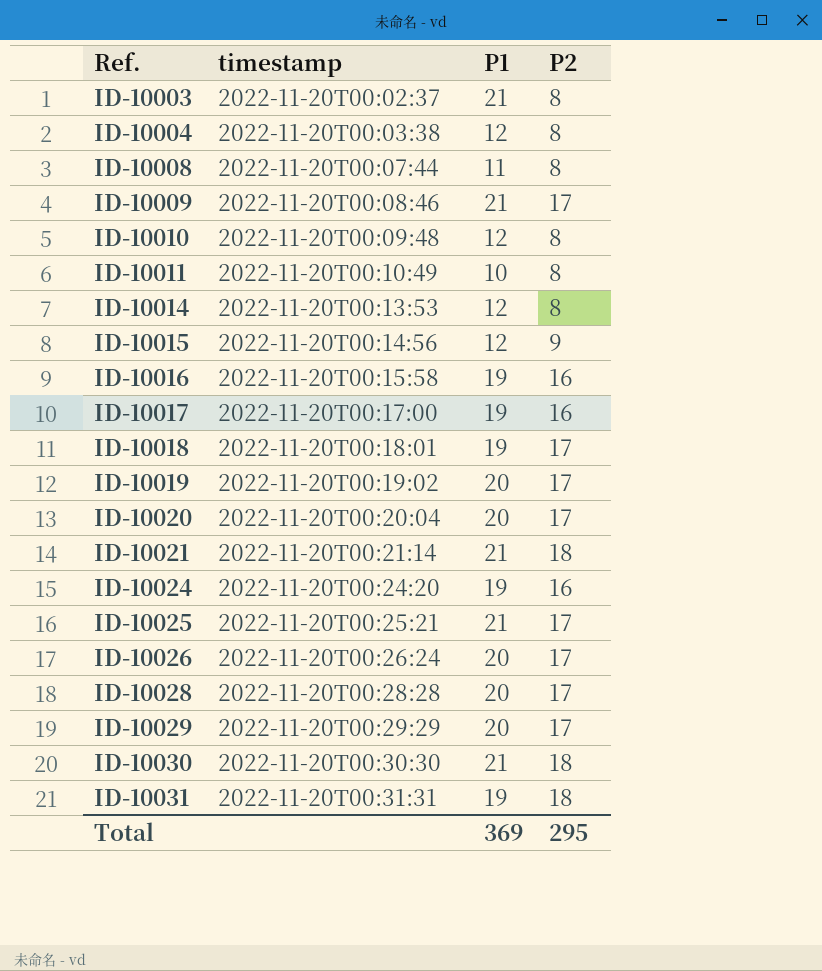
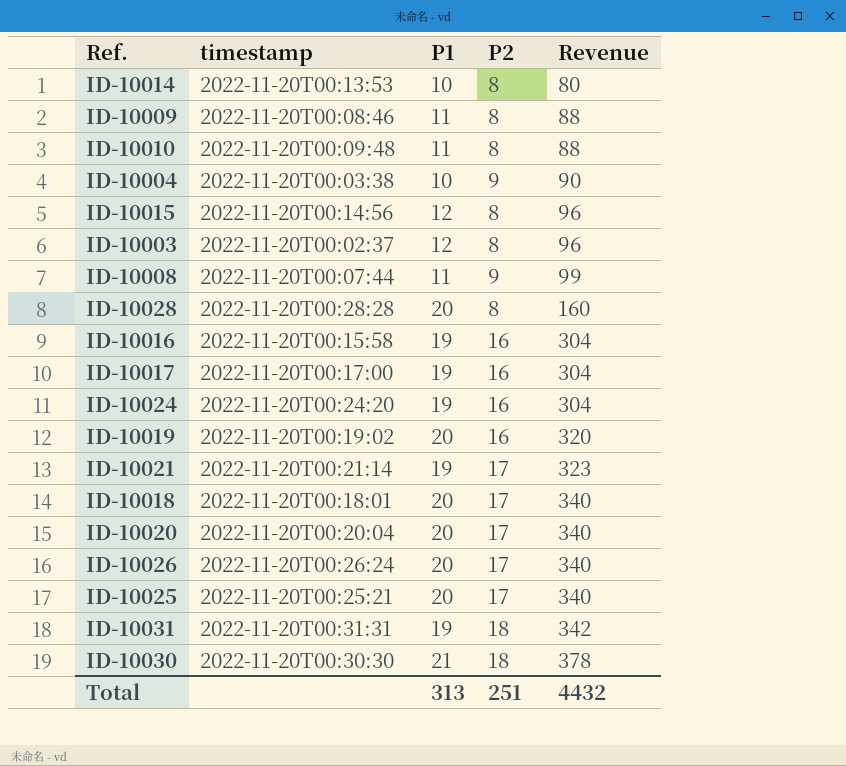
row order: Ref. ascending -> Revenue ascending
column Revenue | formula: none -> [P1] * [P2]
row ID-10011: 2022-11-20T00:10:49 | 10 | 8 -> none
row ID-10029: 2022-11-20T00:29:29 | 20 | 17 -> none
ID-10014 | P1: 12 -> 10
ID-10009 | P1: 21 -> 11
ID-10009 | P2: 17 -> 8
ID-10010 | P1: 12 -> 11
ID-10004 | P1: 12 -> 10
ID-10004 | P2: 8 -> 9
ID-10015 | P2: 9 -> 8
ID-10003 | P1: 21 -> 12
ID-10008 | P2: 8 -> 9
ID-10028 | P2: 17 -> 8
ID-10019 | P2: 17 -> 16
ID-10021 | P1: 21 -> 19
ID-10021 | P2: 18 -> 17
ID-10018 | P1: 19 -> 20
ID-10025 | P1: 21 -> 20
Total | P1: 369 -> 313
Total | P2: 295 -> 251

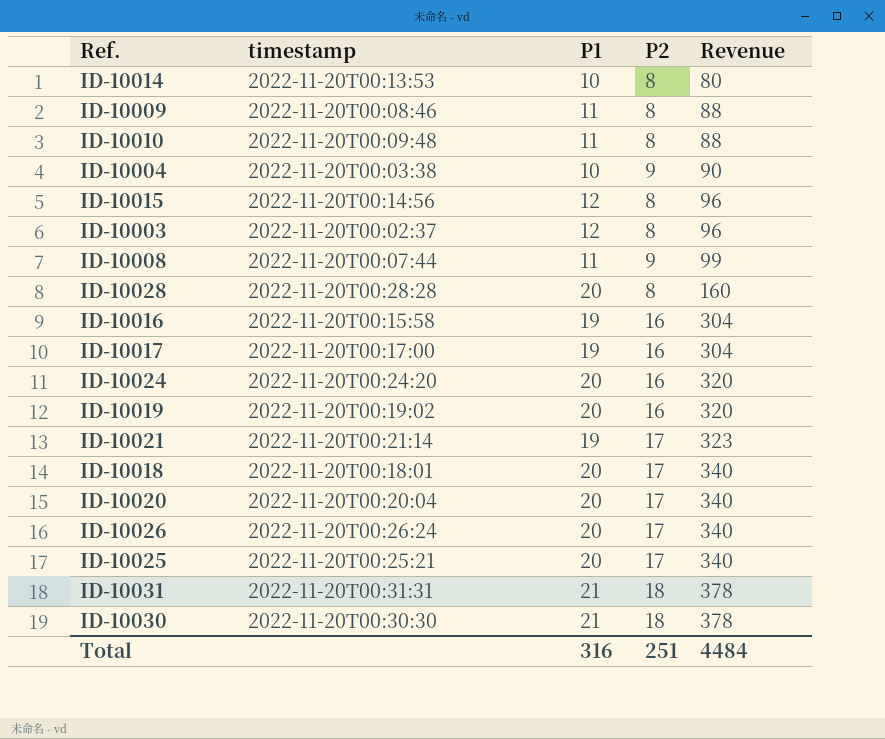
ID-10024 | P1: 19 -> 20
ID-10024 | Revenue: 304 -> 320
ID-10031 | P1: 19 -> 21
ID-10031 | Revenue: 342 -> 378
Total | P1: 313 -> 316
Total | Revenue: 4432 -> 4484

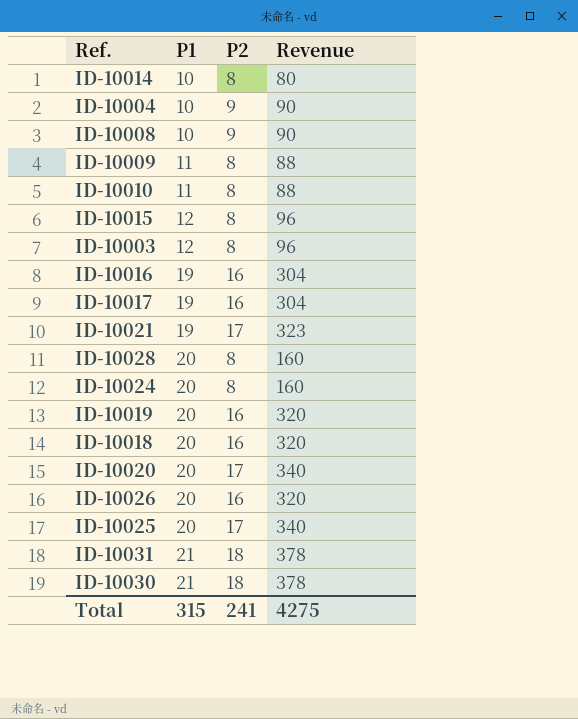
row order: Revenue ascending -> P1 ascending
column timestamp | position: 2 -> none
ID-10008 | P1: 11 -> 10
ID-10008 | Revenue: 99 -> 90
ID-10024 | P2: 16 -> 8
ID-10024 | Revenue: 320 -> 160
ID-10018 | P2: 17 -> 16
ID-10018 | Revenue: 340 -> 320
ID-10026 | P2: 17 -> 16
ID-10026 | Revenue: 340 -> 320
Total | P1: 316 -> 315
Total | P2: 251 -> 241
Total | Revenue: 4484 -> 4275

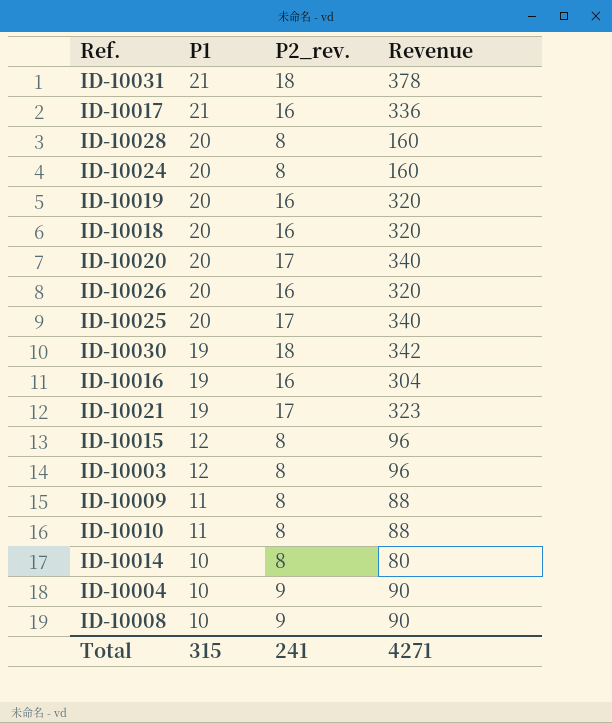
row order: P1 ascending -> P1 descending
column name: P2 -> P2_rev.
ID-10017 | P1: 19 -> 21
ID-10017 | Revenue: 304 -> 336
ID-10030 | P1: 21 -> 19
ID-10030 | Revenue: 378 -> 342
Total | Revenue: 4275 -> 4271

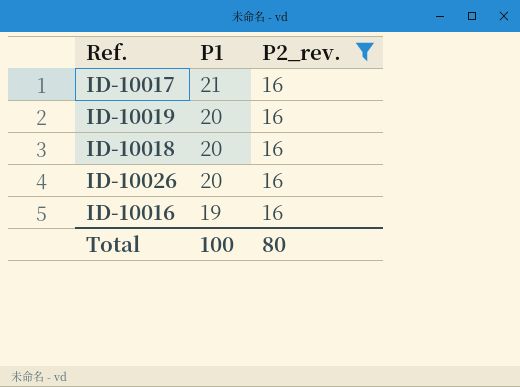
filter: none -> P2_rev. = 16
column Revenue | formula: [P1] * [P2_rev.] -> none
Total | P1: 315 -> 100
Total | P2_rev.: 241 -> 80

